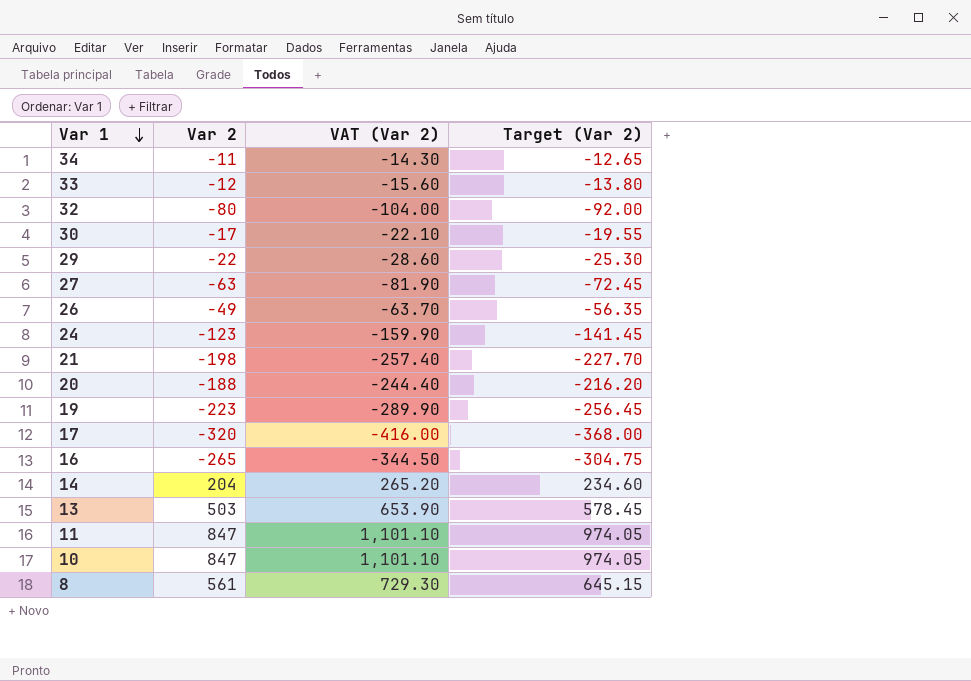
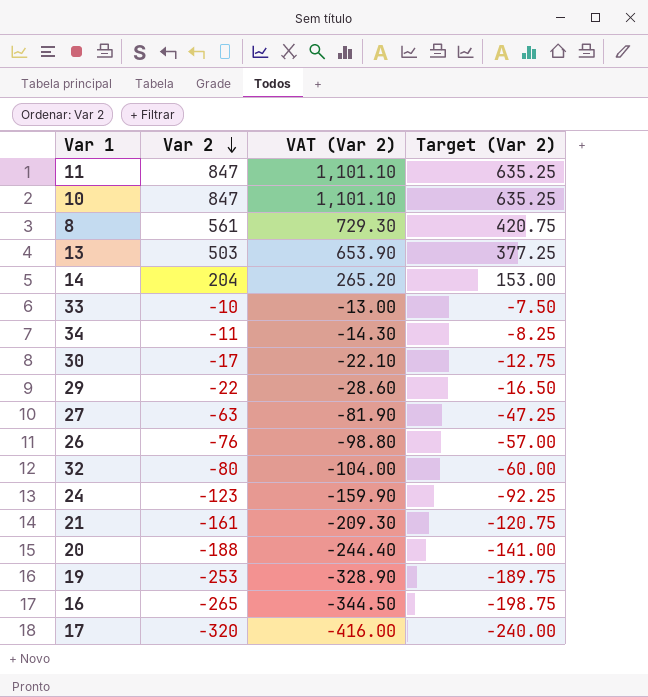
row order: Var 1 descending -> Var 2 descending
column Target (Var 2) | formula: [Var 2] * 1.15 -> [Var 2] * 0.75
33 | Var 2: -12 -> -10
33 | VAT (Var 2): -15.60 -> -13.00
26 | Var 2: -49 -> -76
26 | VAT (Var 2): -63.70 -> -98.80
21 | Var 2: -198 -> -161
21 | VAT (Var 2): -257.40 -> -209.30
19 | Var 2: -223 -> -253
19 | VAT (Var 2): -289.90 -> -328.90

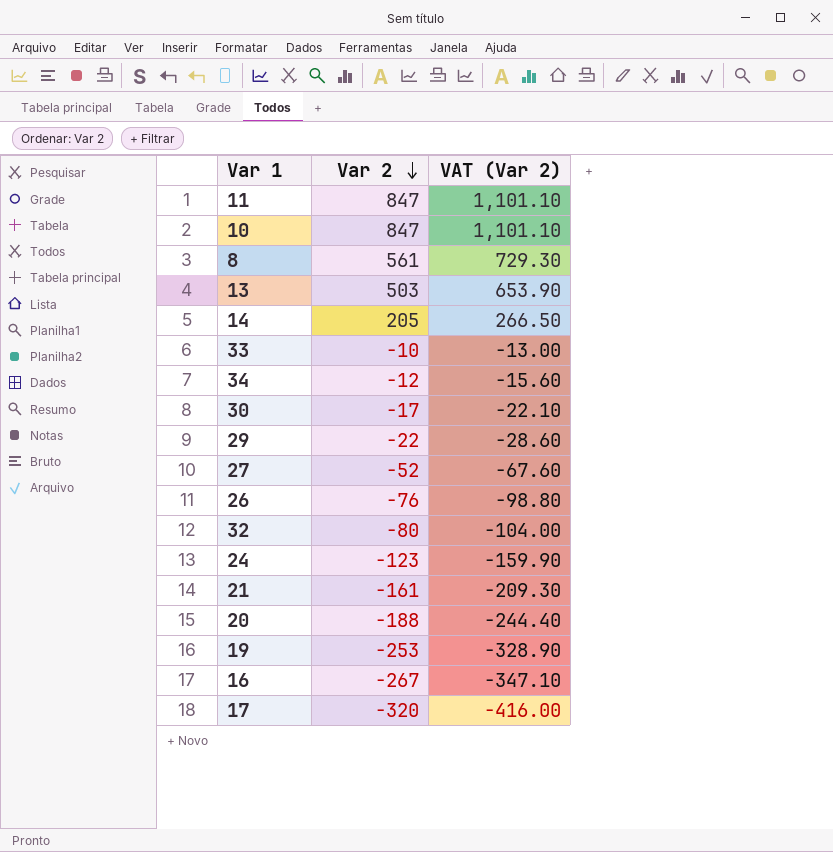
column Target (Var 2) | formula: [Var 2] * 0.75 -> none
14 | Var 2: 204 -> 205
14 | VAT (Var 2): 265.20 -> 266.50
34 | Var 2: -11 -> -12
34 | VAT (Var 2): -14.30 -> -15.60
27 | Var 2: -63 -> -52
27 | VAT (Var 2): -81.90 -> -67.60
16 | Var 2: -265 -> -267
16 | VAT (Var 2): -344.50 -> -347.10

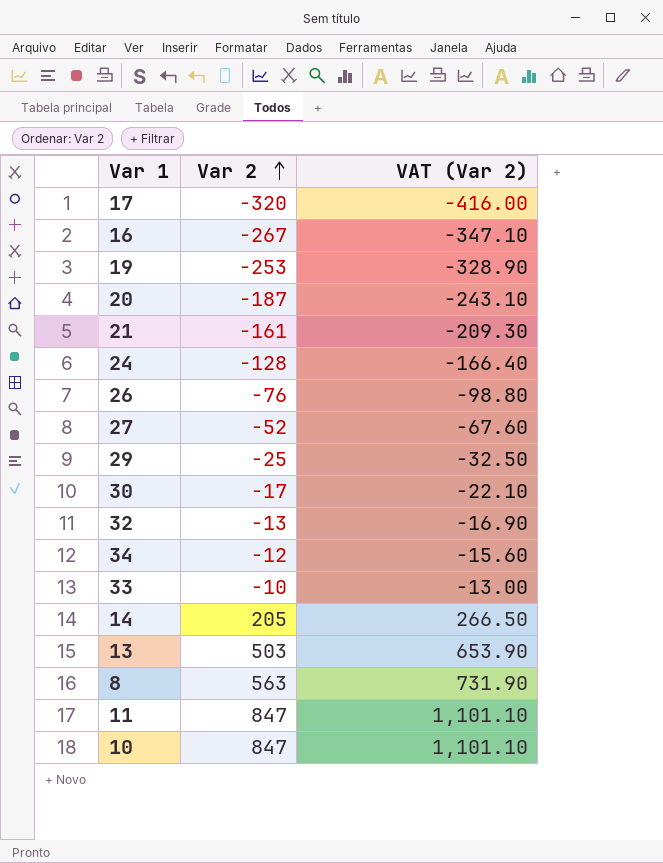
row order: Var 2 descending -> Var 2 ascending
20 | Var 2: -188 -> -187
20 | VAT (Var 2): -244.40 -> -243.10
24 | Var 2: -123 -> -128
24 | VAT (Var 2): -159.90 -> -166.40
29 | Var 2: -22 -> -25
29 | VAT (Var 2): -28.60 -> -32.50
32 | Var 2: -80 -> -13
32 | VAT (Var 2): -104.00 -> -16.90
8 | Var 2: 561 -> 563
8 | VAT (Var 2): 729.30 -> 731.90

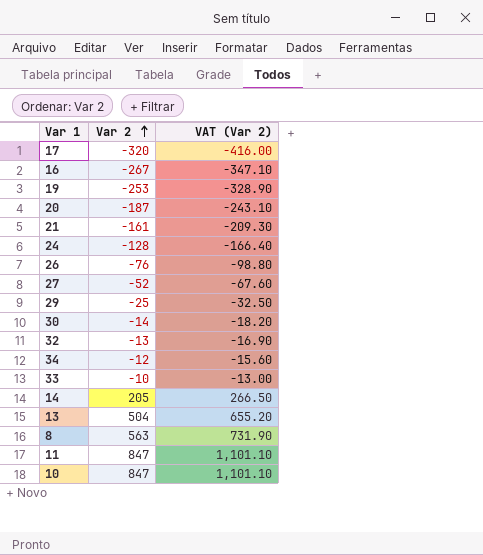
30 | Var 2: -17 -> -14
30 | VAT (Var 2): -22.10 -> -18.20
13 | Var 2: 503 -> 504
13 | VAT (Var 2): 653.90 -> 655.20

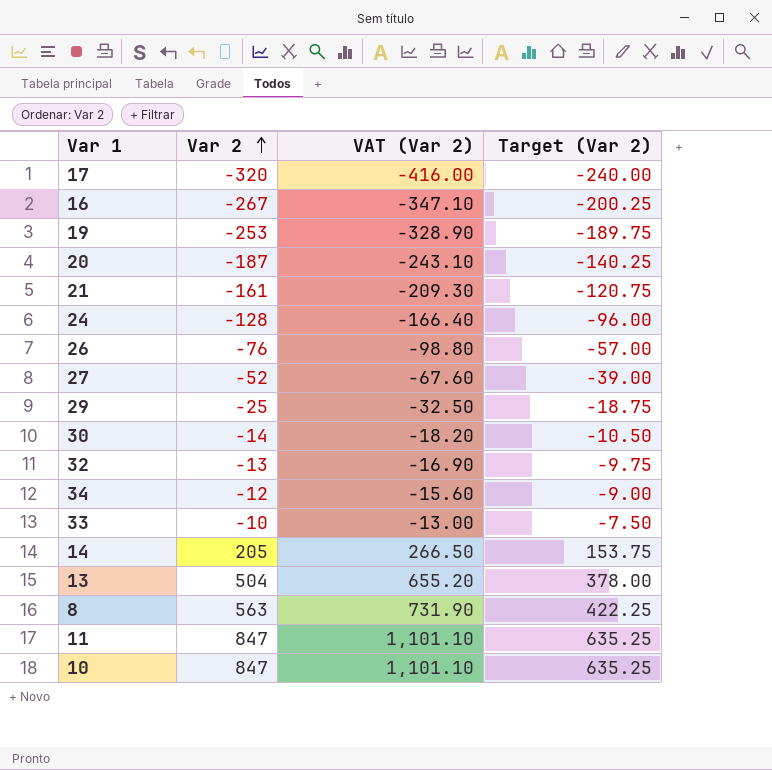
column Target (Var 2) | formula: none -> [Var 2] * 0.75

